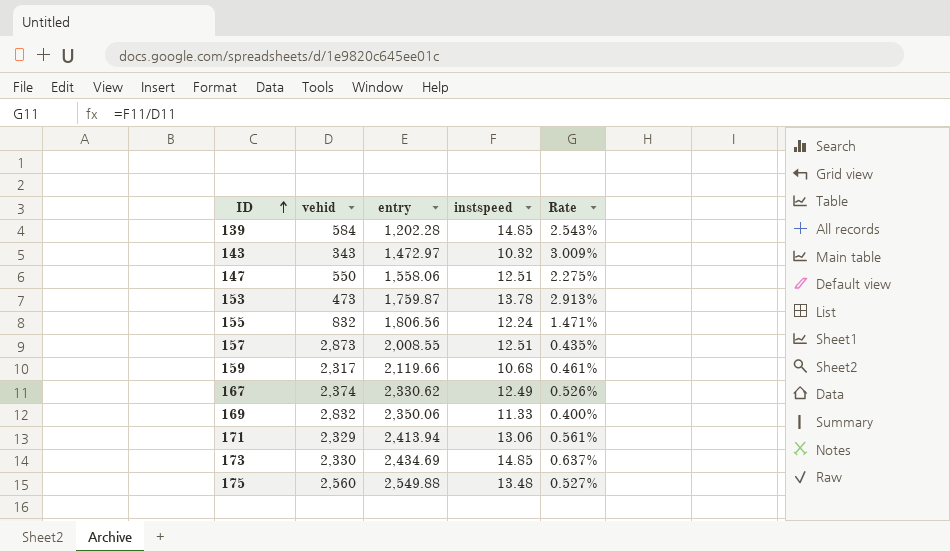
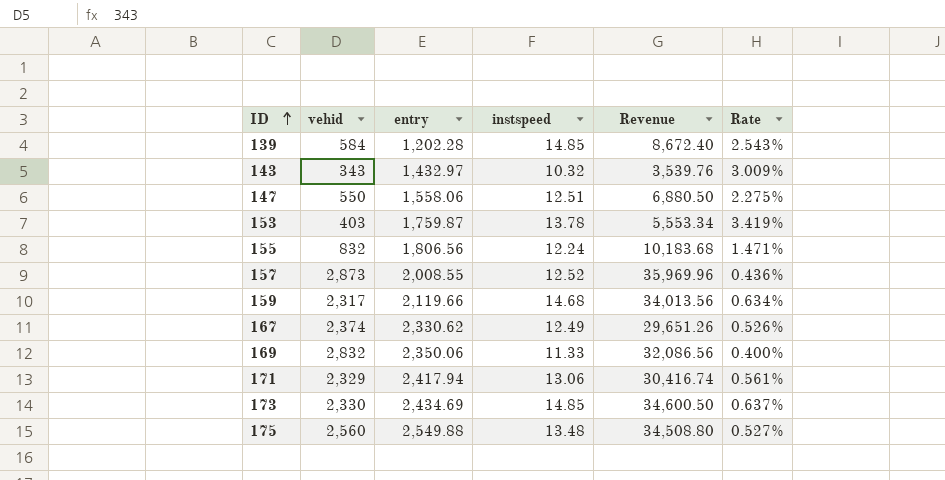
column Revenue | formula: none -> [vehid] * [instspeed]
143 | entry: 1,472.97 -> 1,432.97
153 | vehid: 473 -> 403
153 | Rate: 2.913% -> 3.419%
157 | instspeed: 12.51 -> 12.52
157 | Rate: 0.435% -> 0.436%
159 | instspeed: 10.68 -> 14.68
159 | Rate: 0.461% -> 0.634%
171 | entry: 2,413.94 -> 2,417.94

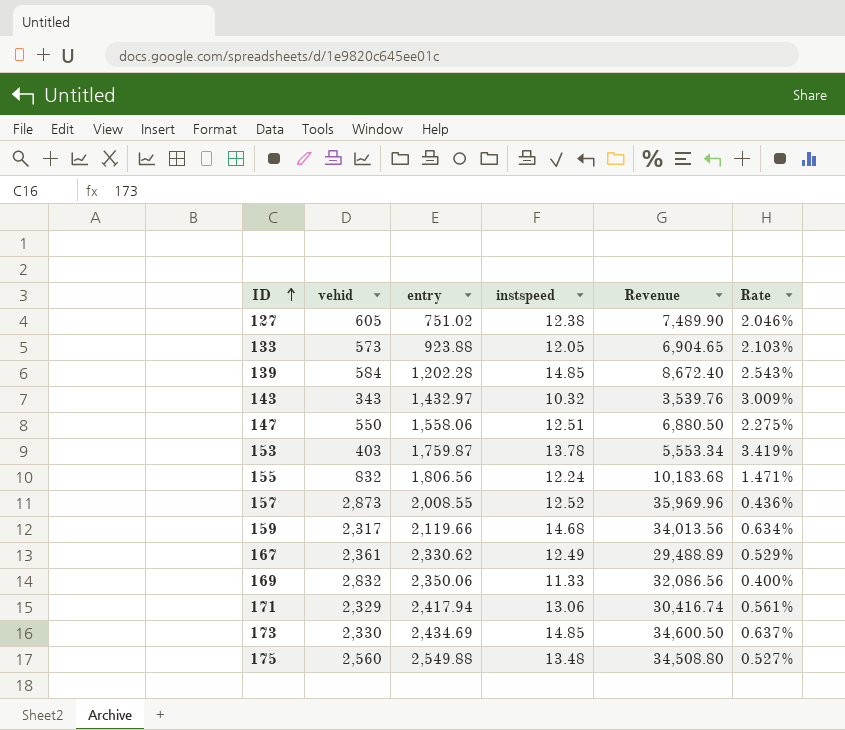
row 127: none -> 605 | 751.02 | 12.38 | 7,489.90 | 2.046%
row 133: none -> 573 | 923.88 | 12.05 | 6,904.65 | 2.103%
167 | vehid: 2,374 -> 2,361
167 | Revenue: 29,651.26 -> 29,488.89
167 | Rate: 0.526% -> 0.529%

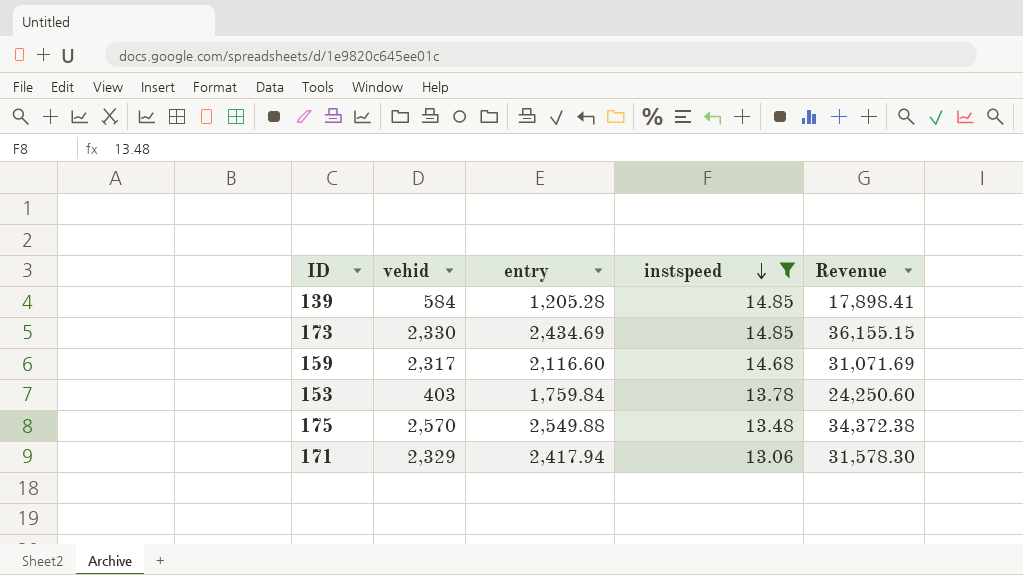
filter: none -> instspeed >= 13.06
row order: ID ascending -> instspeed descending
column Rate | formula: [instspeed] / [vehid] -> none
column Revenue | formula: [vehid] * [instspeed] -> [entry] * [instspeed]
139 | entry: 1,202.28 -> 1,205.28
159 | entry: 2,119.66 -> 2,116.60
153 | entry: 1,759.87 -> 1,759.84
175 | vehid: 2,560 -> 2,570

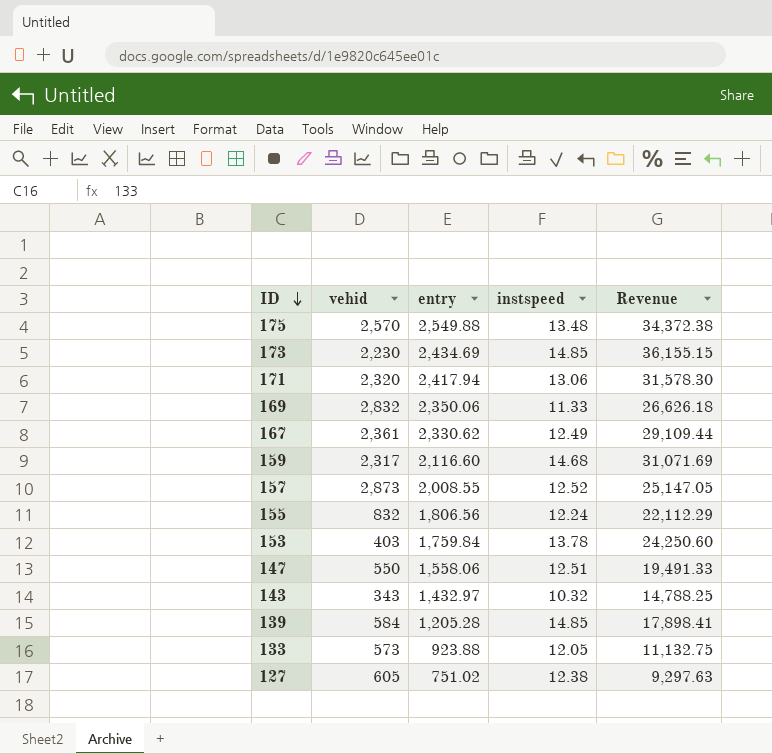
filter: instspeed >= 13.06 -> none
row order: instspeed descending -> ID descending
173 | vehid: 2,330 -> 2,230
171 | vehid: 2,329 -> 2,320

